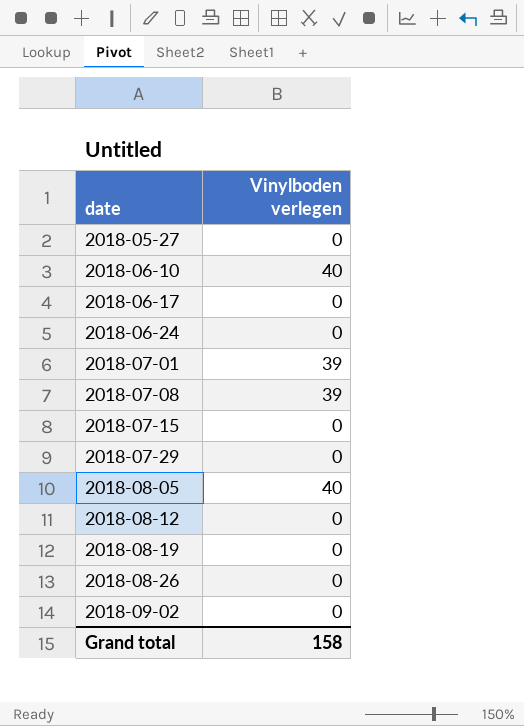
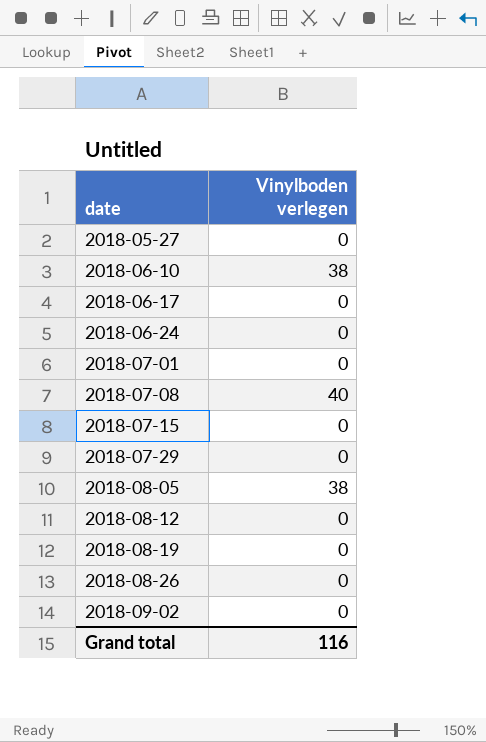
2018-06-10 | Vinylboden verlegen: 40 -> 38
2018-07-01 | Vinylboden verlegen: 39 -> 0
2018-07-08 | Vinylboden verlegen: 39 -> 40
2018-08-05 | Vinylboden verlegen: 40 -> 38
Grand total | Vinylboden verlegen: 158 -> 116

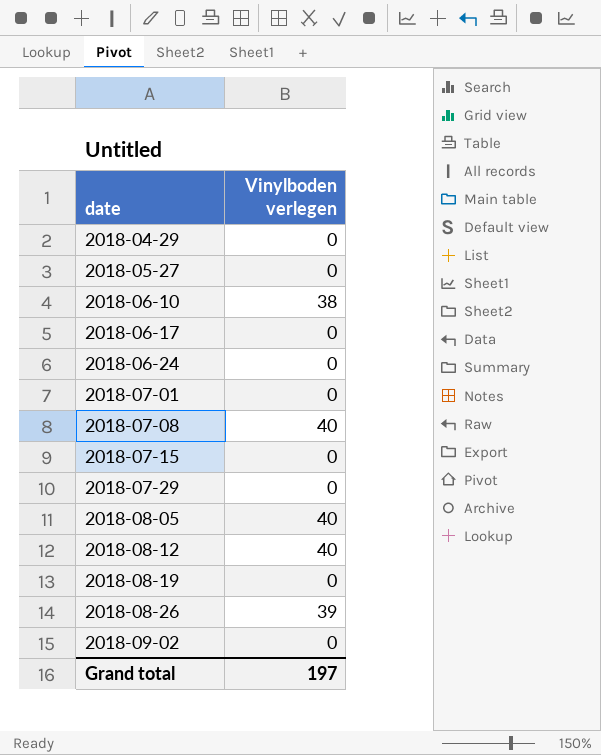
row 2018-04-29: none -> 0
2018-08-05 | Vinylboden verlegen: 38 -> 40
2018-08-12 | Vinylboden verlegen: 0 -> 40
2018-08-26 | Vinylboden verlegen: 0 -> 39
Grand total | Vinylboden verlegen: 116 -> 197

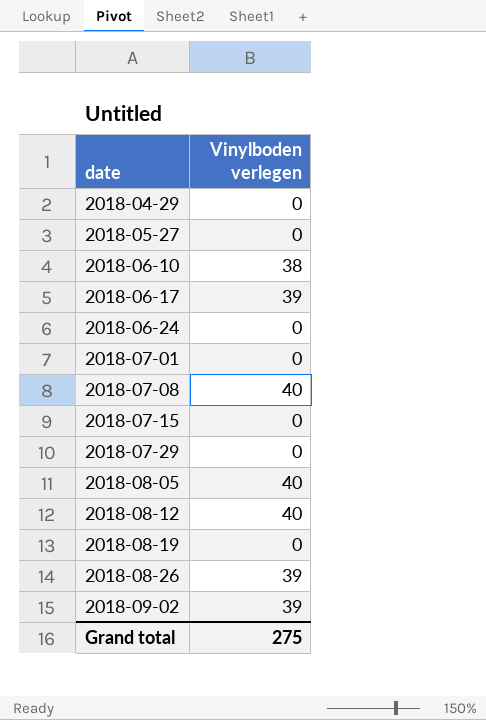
2018-06-17 | Vinylboden verlegen: 0 -> 39
2018-09-02 | Vinylboden verlegen: 0 -> 39
Grand total | Vinylboden verlegen: 197 -> 275

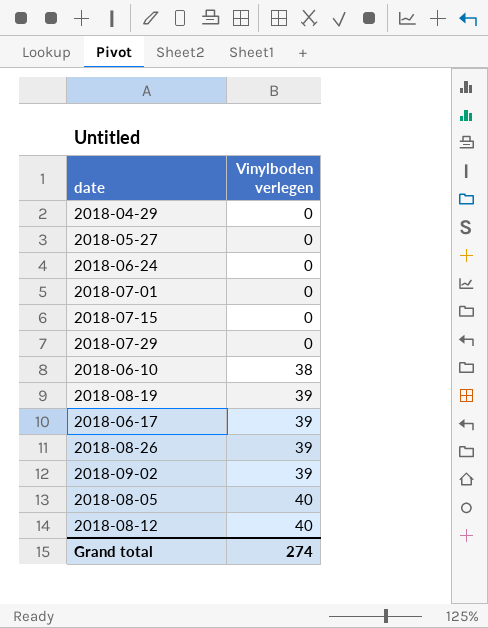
row order: date ascending -> Vinylboden verlegen ascending
row 2018-07-08: 40 -> none
2018-08-19 | Vinylboden verlegen: 0 -> 39
Grand total | Vinylboden verlegen: 275 -> 274

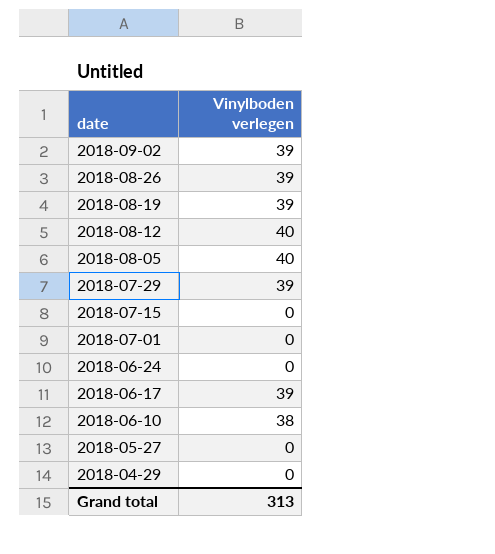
row order: Vinylboden verlegen ascending -> date descending
2018-07-29 | Vinylboden verlegen: 0 -> 39
Grand total | Vinylboden verlegen: 274 -> 313

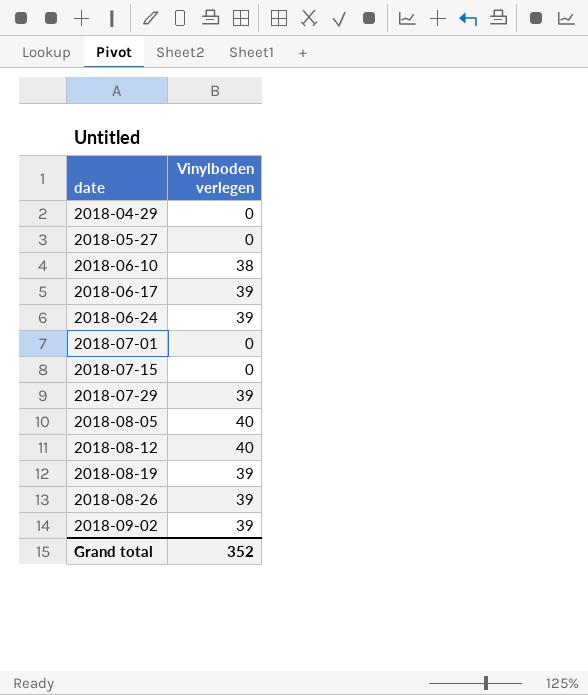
row order: date descending -> date ascending
2018-06-24 | Vinylboden verlegen: 0 -> 39
Grand total | Vinylboden verlegen: 313 -> 352

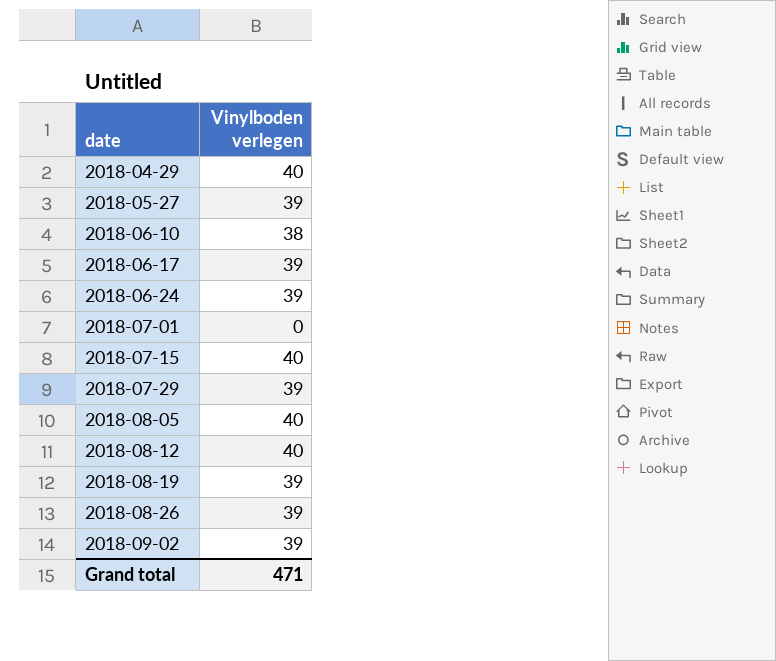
2018-04-29 | Vinylboden verlegen: 0 -> 40
2018-05-27 | Vinylboden verlegen: 0 -> 39
2018-07-15 | Vinylboden verlegen: 0 -> 40
Grand total | Vinylboden verlegen: 352 -> 471

